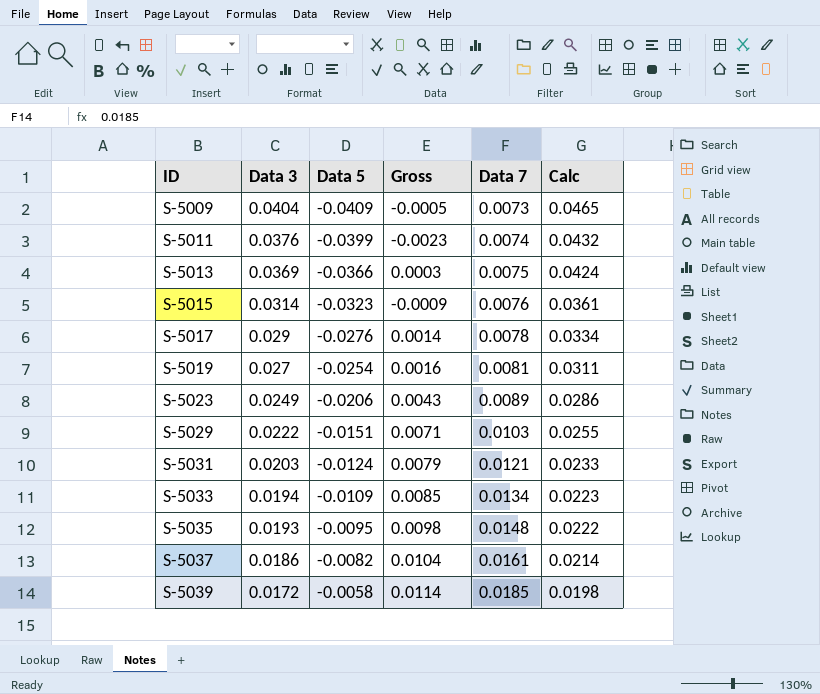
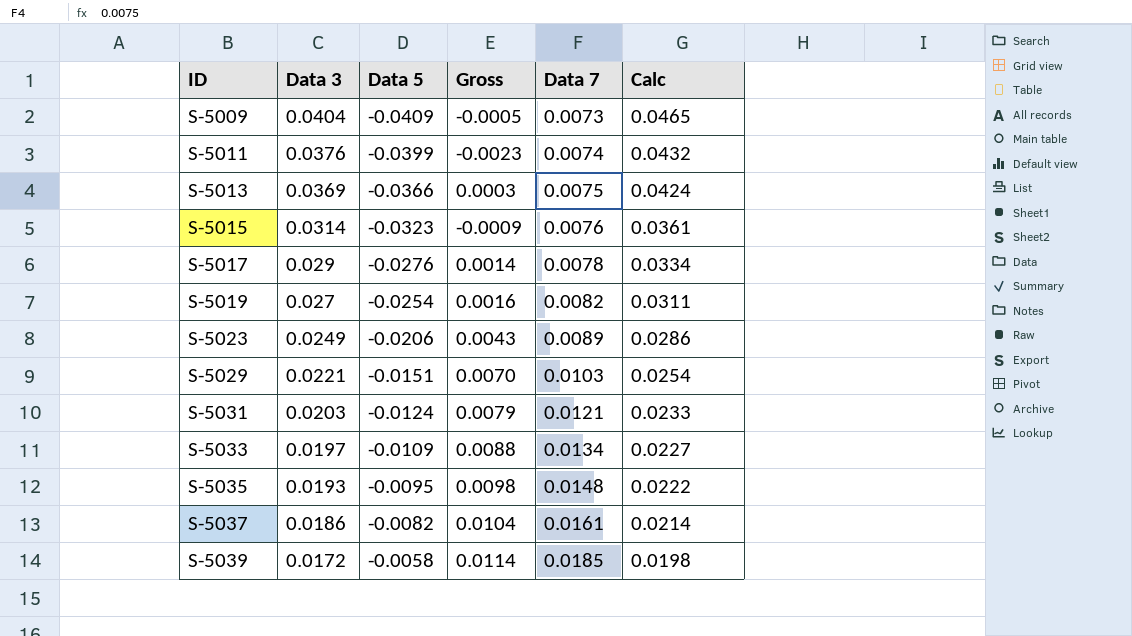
S-5019 | Data 7: 0.0081 -> 0.0082
S-5029 | Data 3: 0.0222 -> 0.0221
S-5029 | Gross: 0.0071 -> 0.0070
S-5029 | Calc: 0.0255 -> 0.0254
S-5033 | Data 3: 0.0194 -> 0.0197
S-5033 | Gross: 0.0085 -> 0.0088
S-5033 | Calc: 0.0223 -> 0.0227

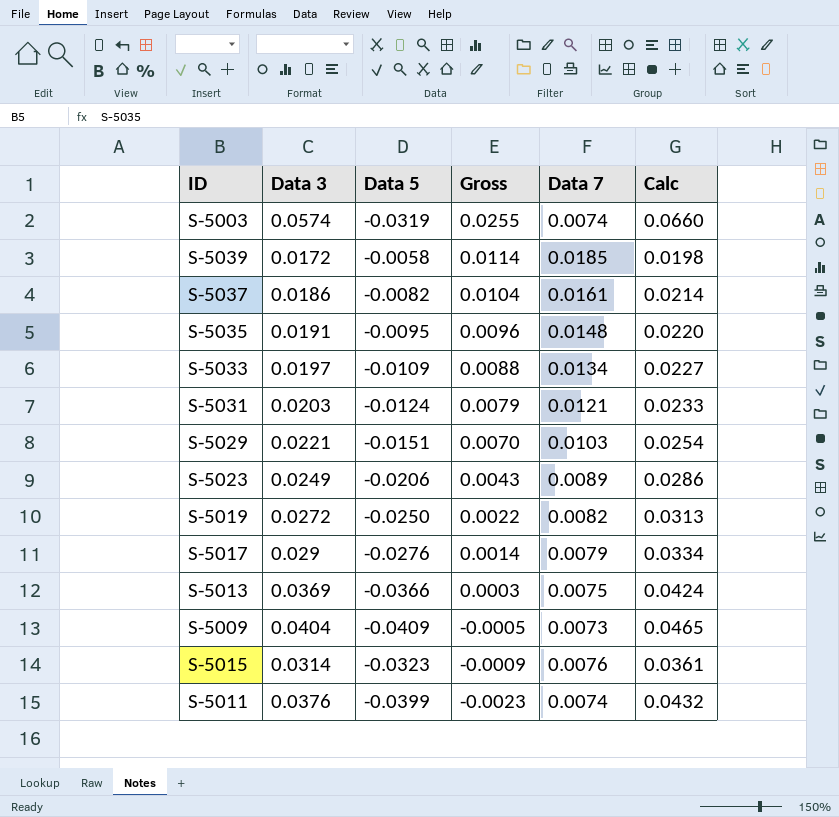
row order: ID ascending -> Gross descending
row S-5003: none -> 0.0574 | -0.0319 | 0.0255 | 0.0074 | 0.0660
S-5035 | Data 3: 0.0193 -> 0.0191
S-5035 | Gross: 0.0098 -> 0.0096
S-5035 | Calc: 0.0222 -> 0.0220
S-5019 | Data 3: 0.027 -> 0.0272
S-5019 | Data 5: -0.0254 -> -0.0250
S-5019 | Gross: 0.0016 -> 0.0022
S-5019 | Calc: 0.0311 -> 0.0313
S-5017 | Data 7: 0.0078 -> 0.0079

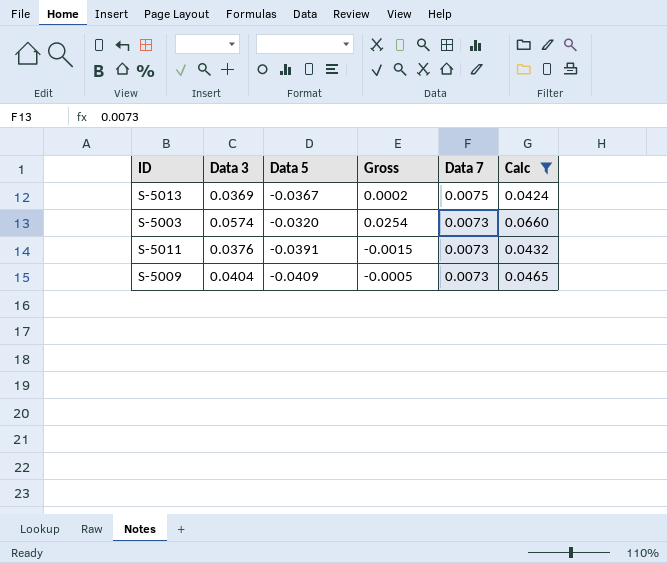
filter: none -> Calc >= 0.0424
row order: Gross descending -> Data 7 descending
S-5013 | Data 5: -0.0366 -> -0.0367
S-5013 | Gross: 0.0003 -> 0.0002
S-5003 | Data 5: -0.0319 -> -0.0320
S-5003 | Gross: 0.0255 -> 0.0254
S-5003 | Data 7: 0.0074 -> 0.0073
S-5011 | Data 5: -0.0399 -> -0.0391
S-5011 | Gross: -0.0023 -> -0.0015
S-5011 | Data 7: 0.0074 -> 0.0073

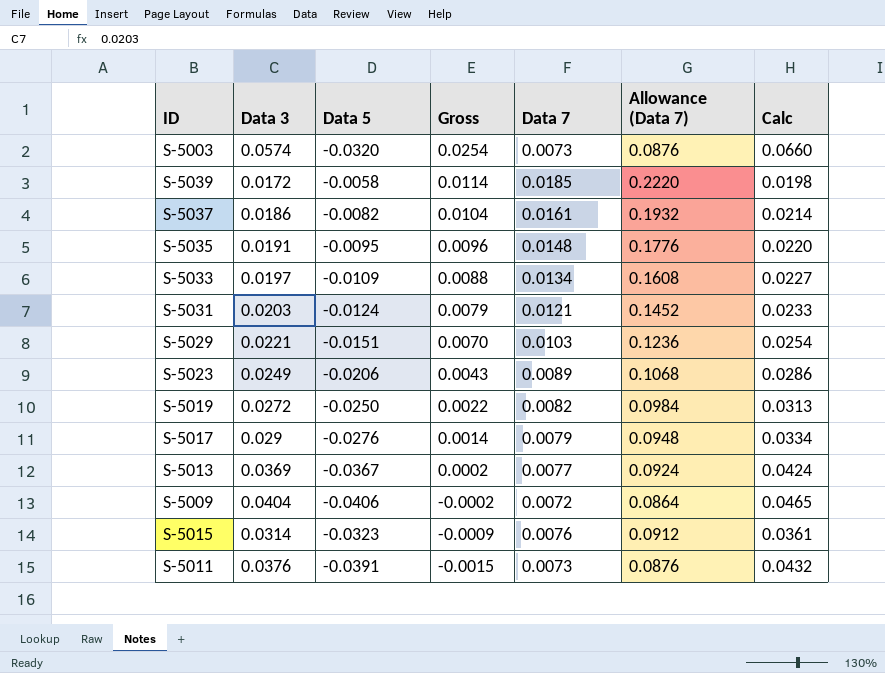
filter: Calc >= 0.0424 -> none
row order: Data 7 descending -> Gross descending
column Allowance (Data 7) | formula: none -> [Data 7] * 12
S-5013 | Data 7: 0.0075 -> 0.0077
S-5009 | Data 5: -0.0409 -> -0.0406
S-5009 | Gross: -0.0005 -> -0.0002
S-5009 | Data 7: 0.0073 -> 0.0072

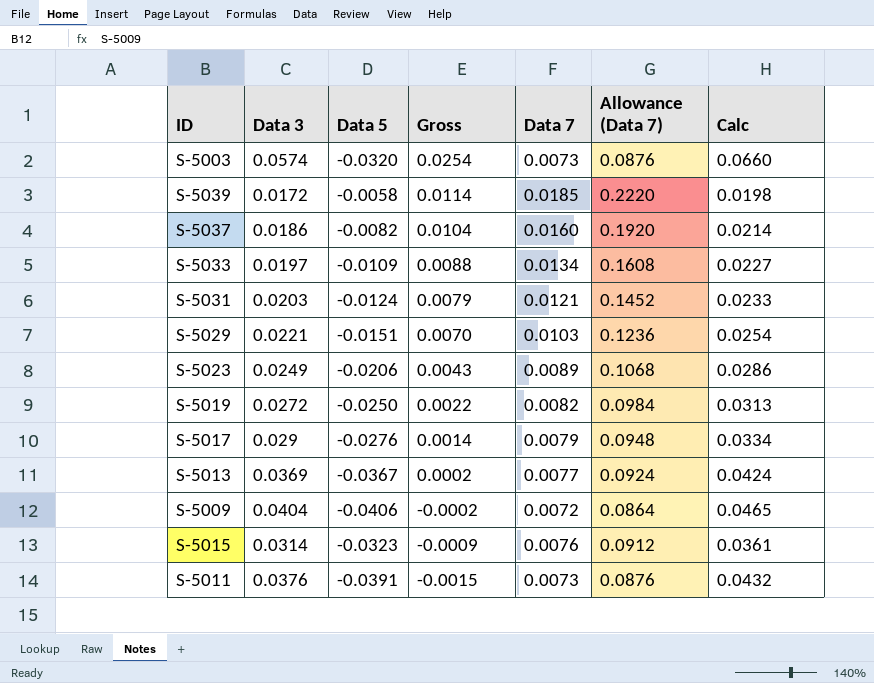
row S-5035: 0.0191 | -0.0095 | 0.0096 | 0.0148 | 0.1776 | 0.0220 -> none
S-5037 | Data 7: 0.0161 -> 0.0160
S-5037 | Allowance (Data 7): 0.1932 -> 0.1920

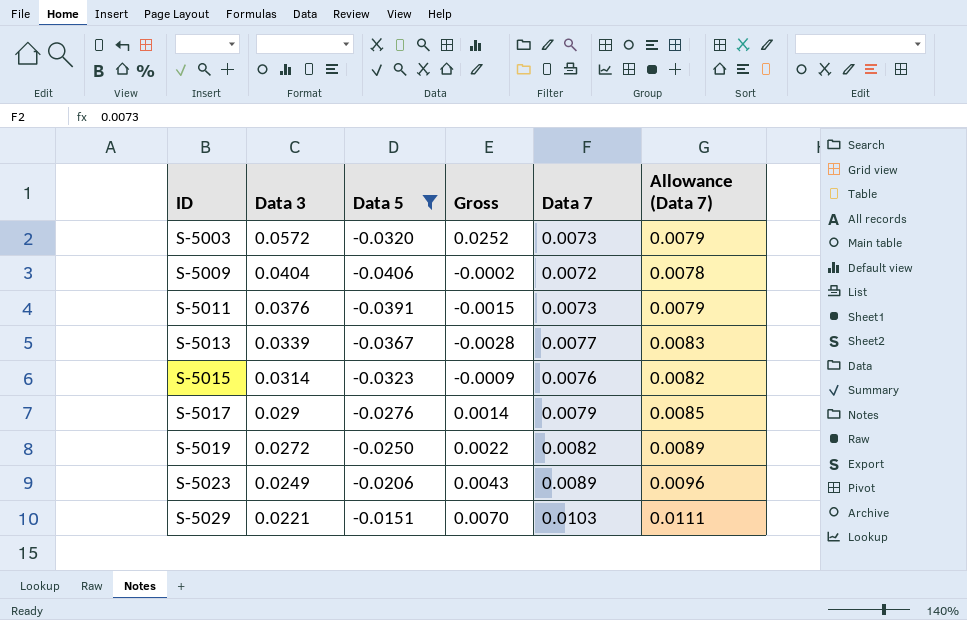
filter: none -> Data 5 <= -0.0151
row order: Gross descending -> ID ascending
column Calc | formula: [Data 3] * 1.15 -> none
column Allowance (Data 7) | formula: [Data 7] * 12 -> [Data 7] * 1.08
S-5003 | Data 3: 0.0574 -> 0.0572
S-5003 | Gross: 0.0254 -> 0.0252
S-5013 | Data 3: 0.0369 -> 0.0339
S-5013 | Gross: 0.0002 -> -0.0028

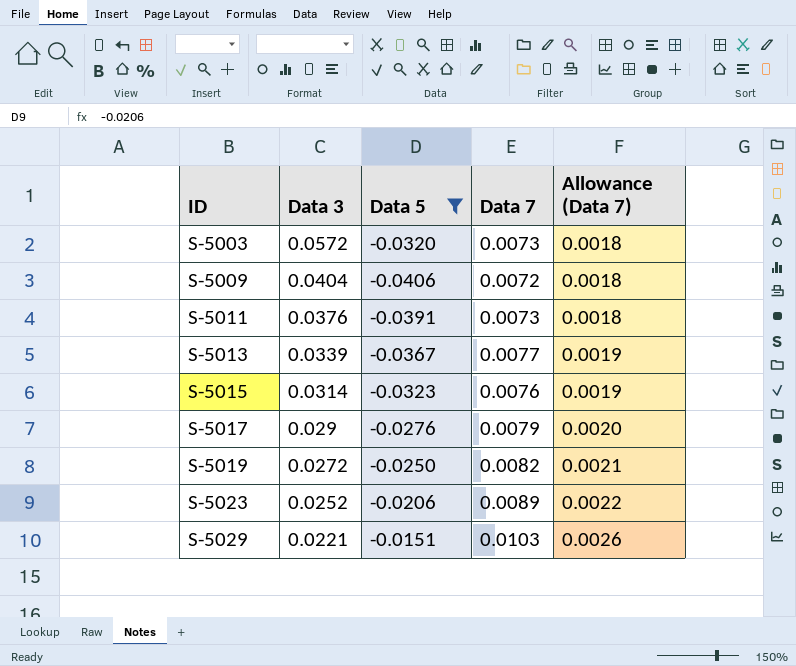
column Gross | formula: [Data 3] + [Data 5] -> none
column Allowance (Data 7) | formula: [Data 7] * 1.08 -> [Data 7] * 0.25
S-5023 | Data 3: 0.0249 -> 0.0252

